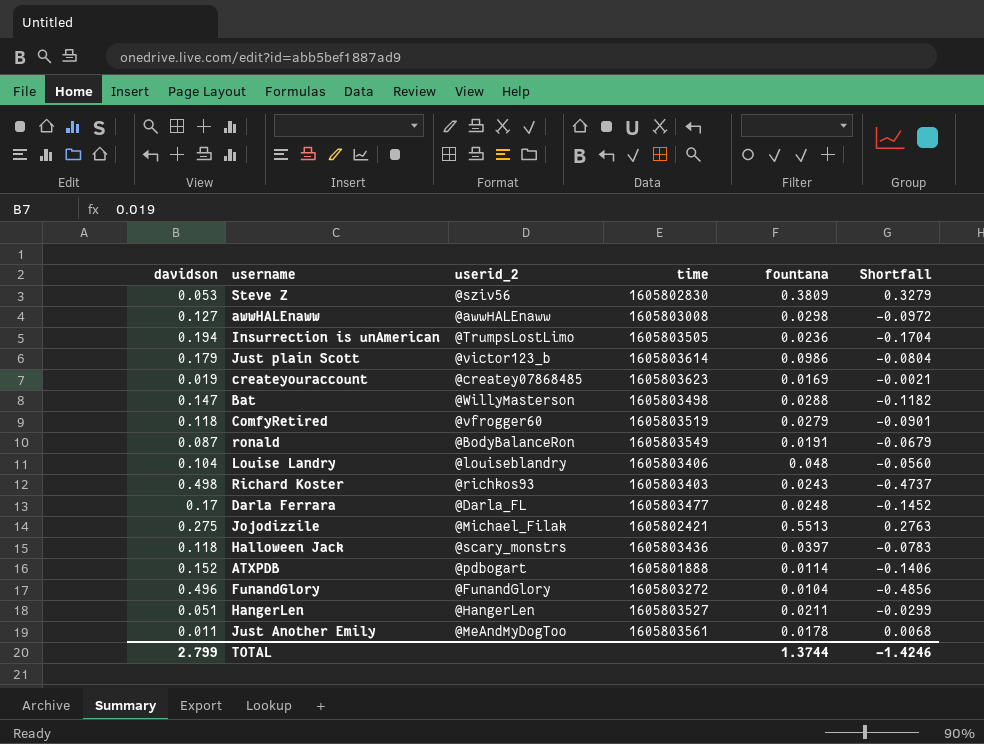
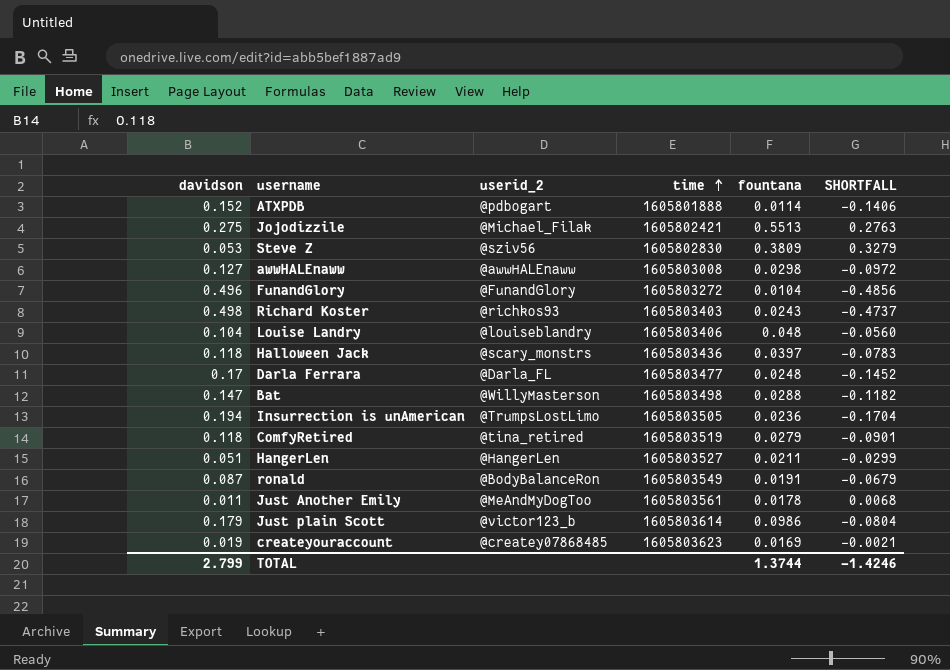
row order: none -> time ascending
column name: Shortfall -> SHORTFALL
ComfyRetired | userid_2: @vfrogger60 -> @tina_retired

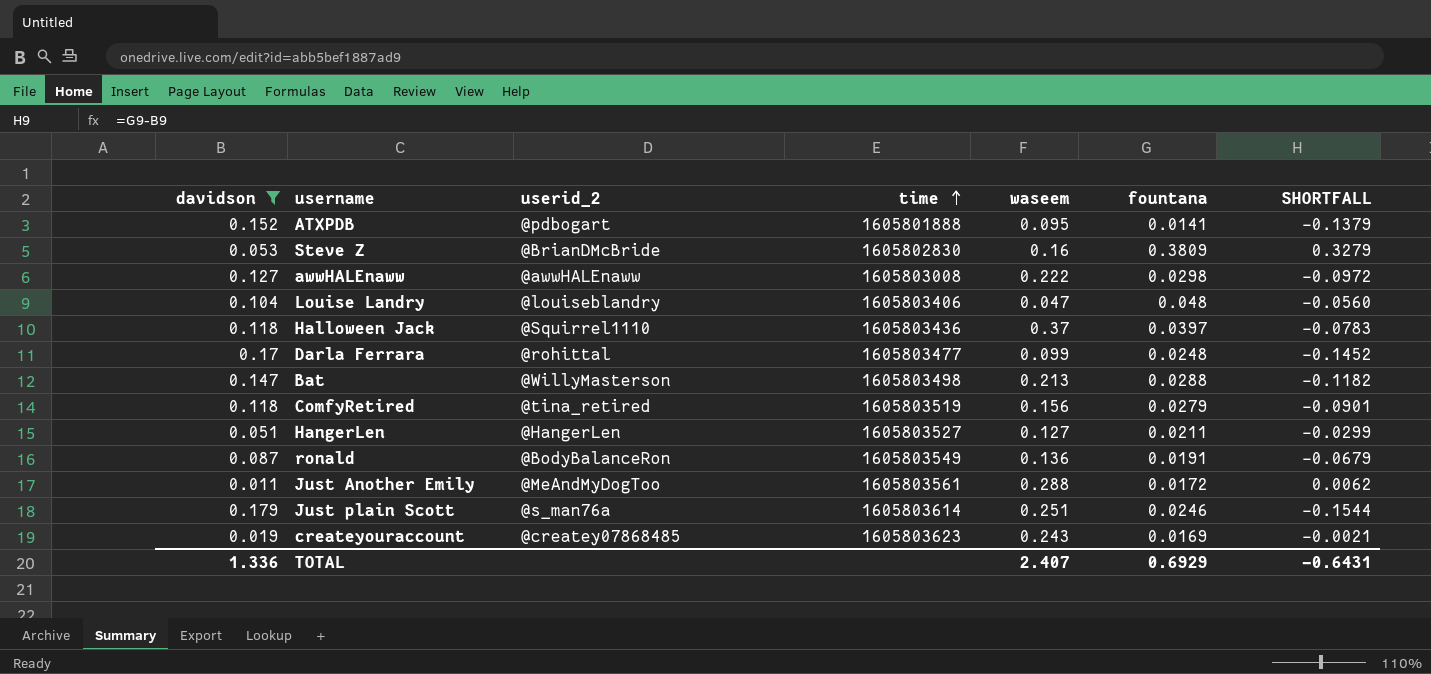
filter: none -> davidson <= 0.179
column waseem | position: none -> 5
ATXPDB | fountana: 0.0114 -> 0.0141
ATXPDB | SHORTFALL: -0.1406 -> -0.1379
Steve Z | userid_2: @sziv56 -> @BrianDMcBride
Halloween Jack | userid_2: @scary_monstrs -> @Squirrel1110
Darla Ferrara | userid_2: @Darla_FL -> @rohittal
Just Another Emily | fountana: 0.0178 -> 0.0172
Just Another Emily | SHORTFALL: 0.0068 -> 0.0062
Just plain Scott | userid_2: @victor123_b -> @s_man76a
Just plain Scott | fountana: 0.0986 -> 0.0246
Just plain Scott | SHORTFALL: -0.0804 -> -0.1544
TOTAL | davidson: 2.799 -> 1.336
TOTAL | fountana: 1.3744 -> 0.6929
TOTAL | SHORTFALL: -1.4246 -> -0.6431

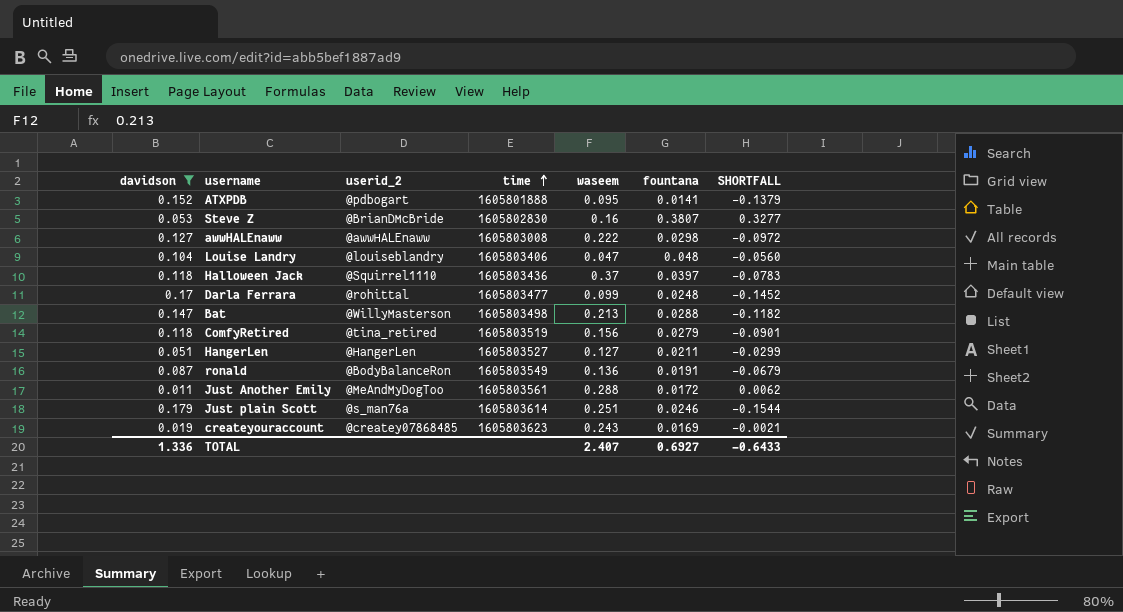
Steve Z | fountana: 0.3809 -> 0.3807
Steve Z | SHORTFALL: 0.3279 -> 0.3277
TOTAL | fountana: 0.6929 -> 0.6927
TOTAL | SHORTFALL: -0.6431 -> -0.6433

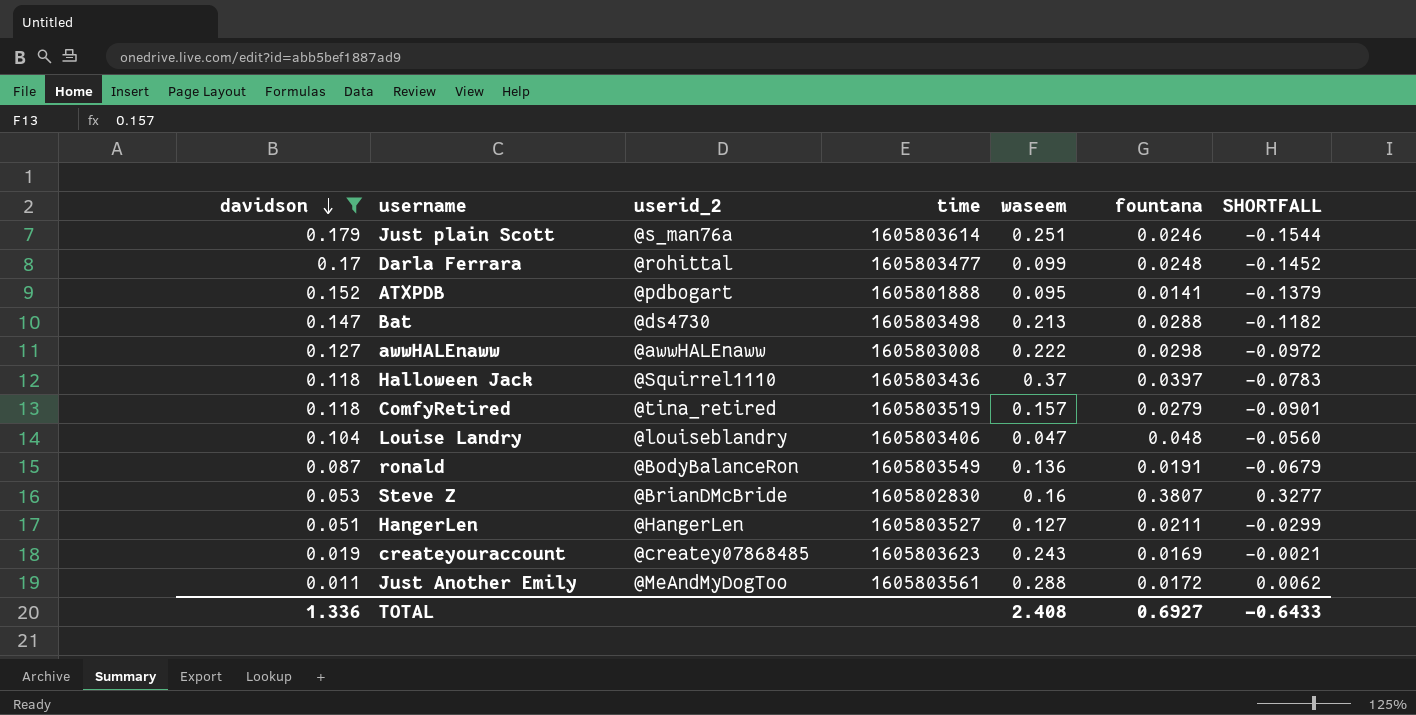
row order: time ascending -> davidson descending
Bat | userid_2: @WillyMasterson -> @ds4730
ComfyRetired | waseem: 0.156 -> 0.157
TOTAL | waseem: 2.407 -> 2.408

